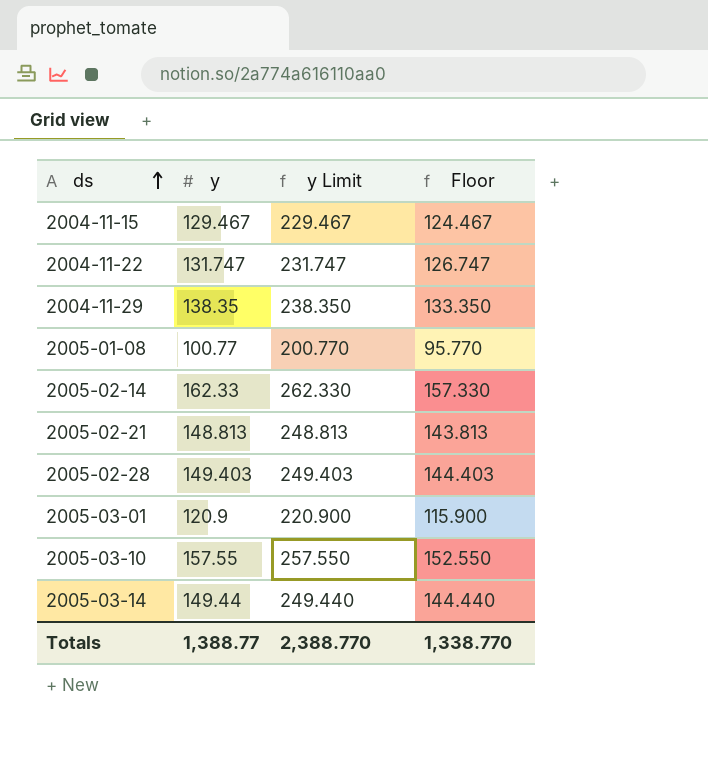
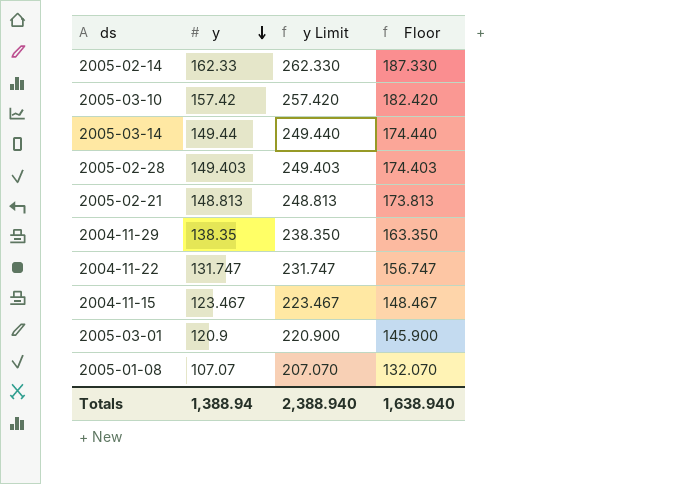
row order: ds ascending -> y descending
column Floor | formula: [y] - 5 -> [y] + 25
2005-03-10 | y: 157.55 -> 157.42
2005-03-10 | y Limit: 257.550 -> 257.420
2004-11-15 | y: 129.467 -> 123.467
2004-11-15 | y Limit: 229.467 -> 223.467
2005-01-08 | y: 100.77 -> 107.07
2005-01-08 | y Limit: 200.770 -> 207.070
Totals | y: 1,388.77 -> 1,388.94
Totals | y Limit: 2,388.770 -> 2,388.940
Totals | Floor: 1,338.770 -> 1,638.940

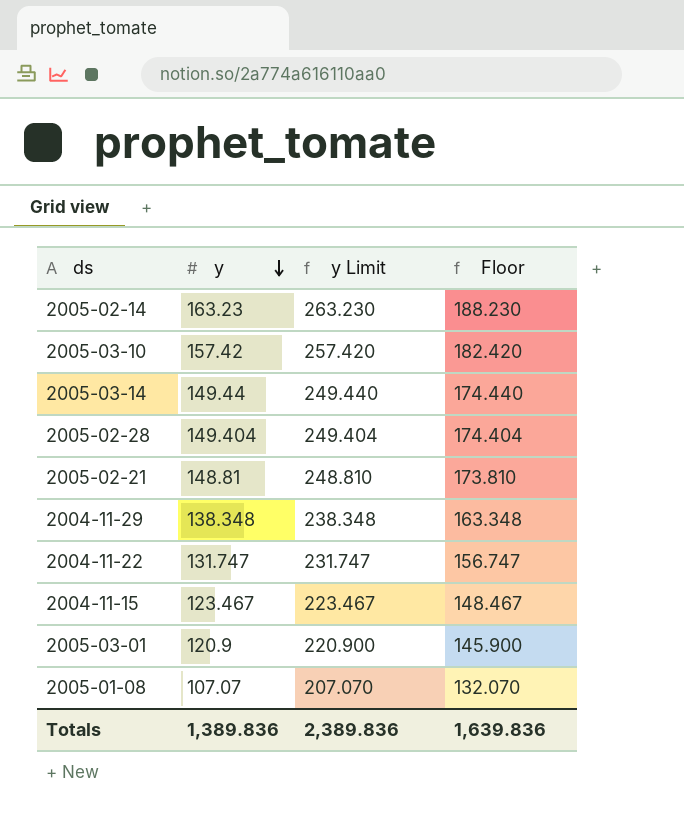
2005-02-14 | y: 162.33 -> 163.23
2005-02-14 | y Limit: 262.330 -> 263.230
2005-02-14 | Floor: 187.330 -> 188.230
2005-02-28 | y: 149.403 -> 149.404
2005-02-28 | y Limit: 249.403 -> 249.404
2005-02-28 | Floor: 174.403 -> 174.404
2005-02-21 | y: 148.813 -> 148.81
2005-02-21 | y Limit: 248.813 -> 248.810
2005-02-21 | Floor: 173.813 -> 173.810
2004-11-29 | y: 138.35 -> 138.348
2004-11-29 | y Limit: 238.350 -> 238.348
2004-11-29 | Floor: 163.350 -> 163.348
Totals | y: 1,388.94 -> 1,389.836
Totals | y Limit: 2,388.940 -> 2,389.836
Totals | Floor: 1,638.940 -> 1,639.836

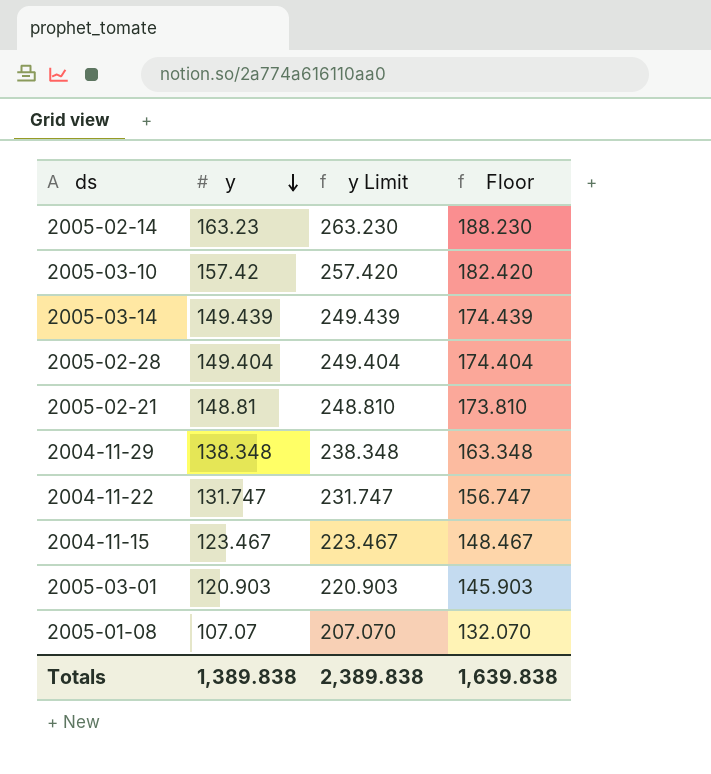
2005-03-14 | y: 149.44 -> 149.439
2005-03-14 | y Limit: 249.440 -> 249.439
2005-03-14 | Floor: 174.440 -> 174.439
2005-03-01 | y: 120.9 -> 120.903
2005-03-01 | y Limit: 220.900 -> 220.903
2005-03-01 | Floor: 145.900 -> 145.903
Totals | y: 1,389.836 -> 1,389.838
Totals | y Limit: 2,389.836 -> 2,389.838
Totals | Floor: 1,639.836 -> 1,639.838

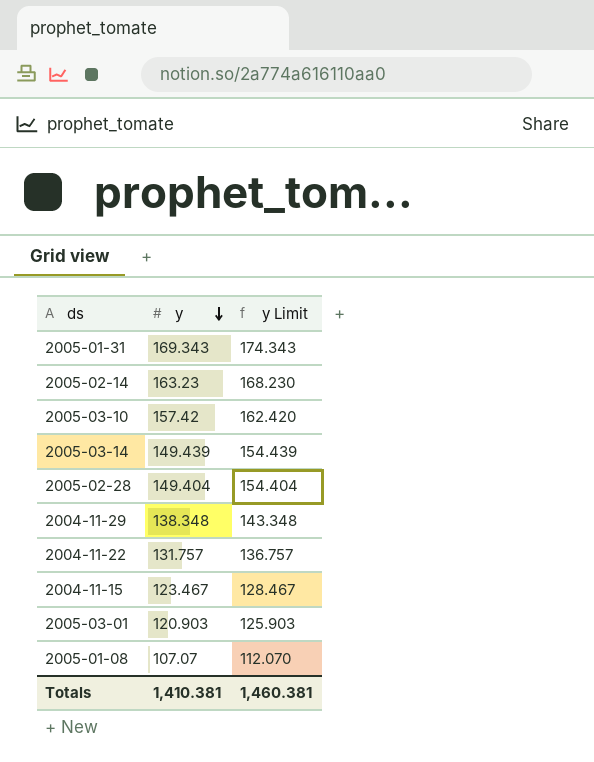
column Floor | formula: [y] + 25 -> none
column y Limit | formula: [y] + 100 -> [y] + 5
row 2005-02-21: 148.81 | 248.810 | 173.810 -> none
row 2005-01-31: none -> 169.343 | 174.343
2004-11-22 | y: 131.747 -> 131.757
Totals | y: 1,389.838 -> 1,410.381
Totals | y Limit: 2,389.838 -> 1,460.381

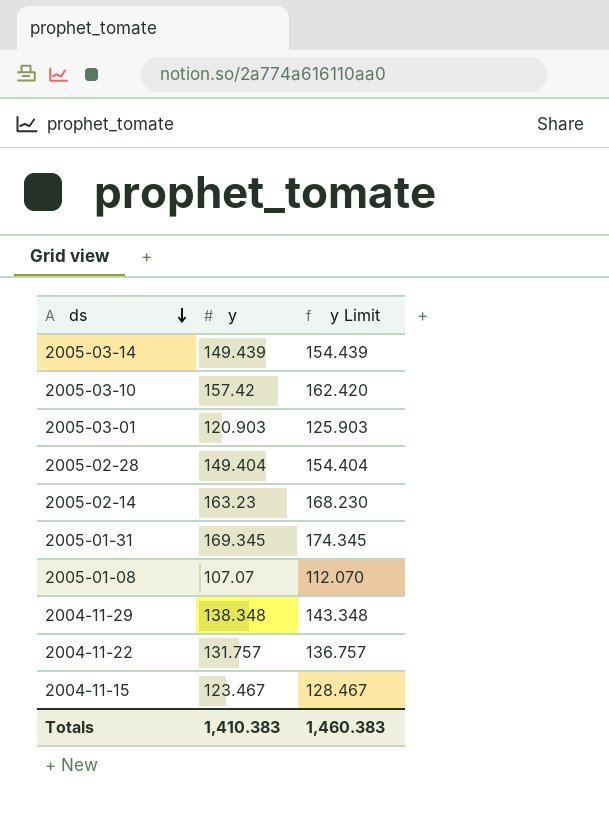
row order: y descending -> ds descending
2005-01-31 | y: 169.343 -> 169.345
2005-01-31 | y Limit: 174.343 -> 174.345
Totals | y: 1,410.381 -> 1,410.383
Totals | y Limit: 1,460.381 -> 1,460.383

